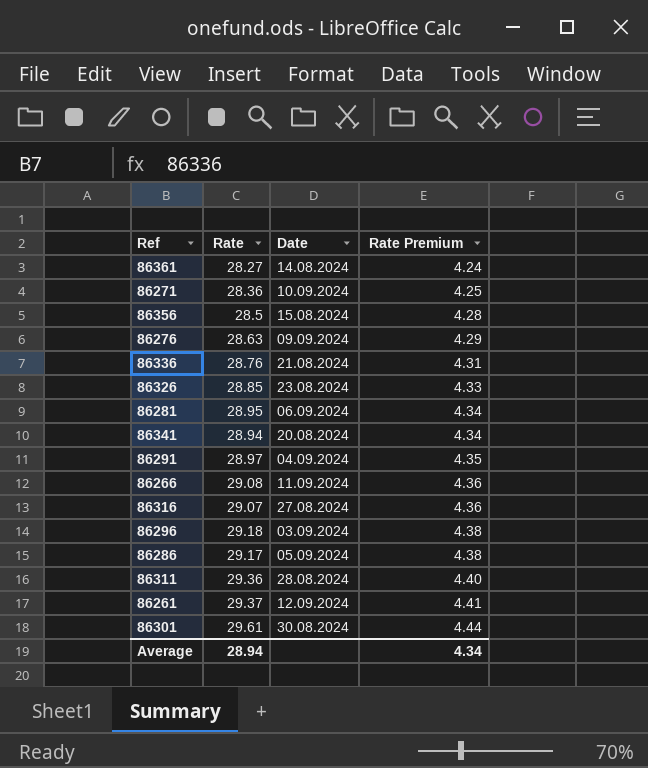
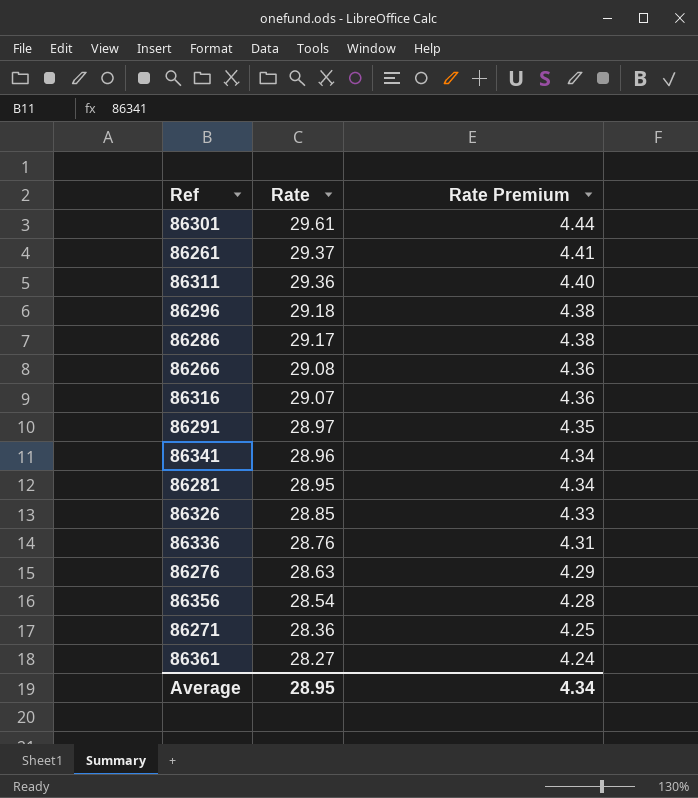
row order: Rate Premium ascending -> Rate descending
column Date | position: 3 -> none
86341 | Rate: 28.94 -> 28.96
86356 | Rate: 28.5 -> 28.54
Average | Rate: 28.94 -> 28.95

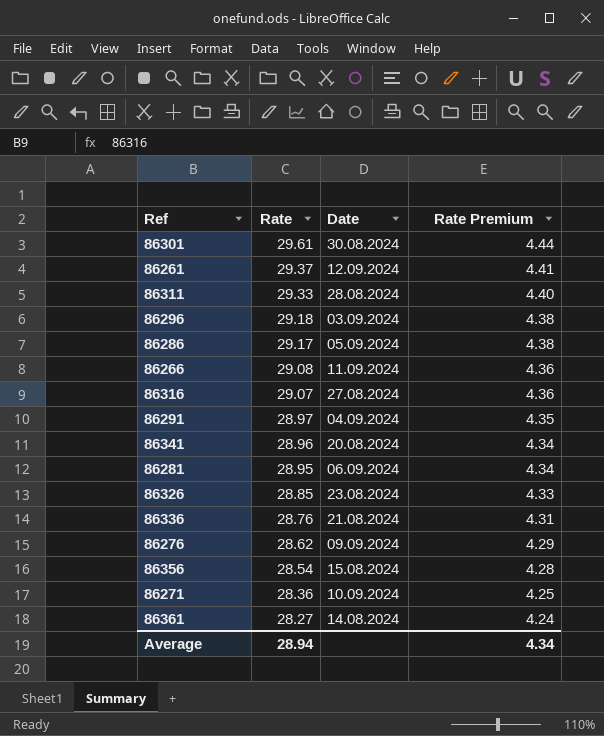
column Date | position: none -> 3
86311 | Rate: 29.36 -> 29.33
86276 | Rate: 28.63 -> 28.62
Average | Rate: 28.95 -> 28.94

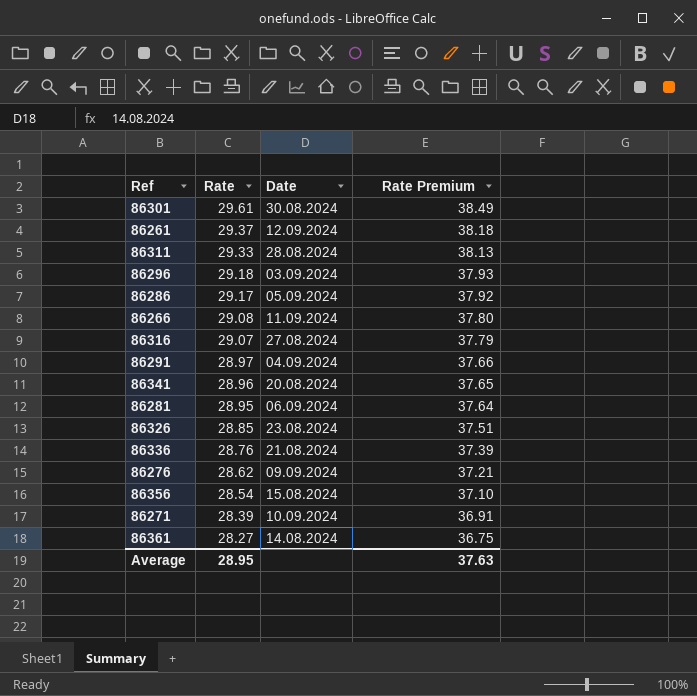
column Rate Premium | formula: [Rate] * 0.15 -> [Rate] * 1.3
86271 | Rate: 28.36 -> 28.39
Average | Rate: 28.94 -> 28.95
Average | Rate Premium: 4.34 -> 37.63

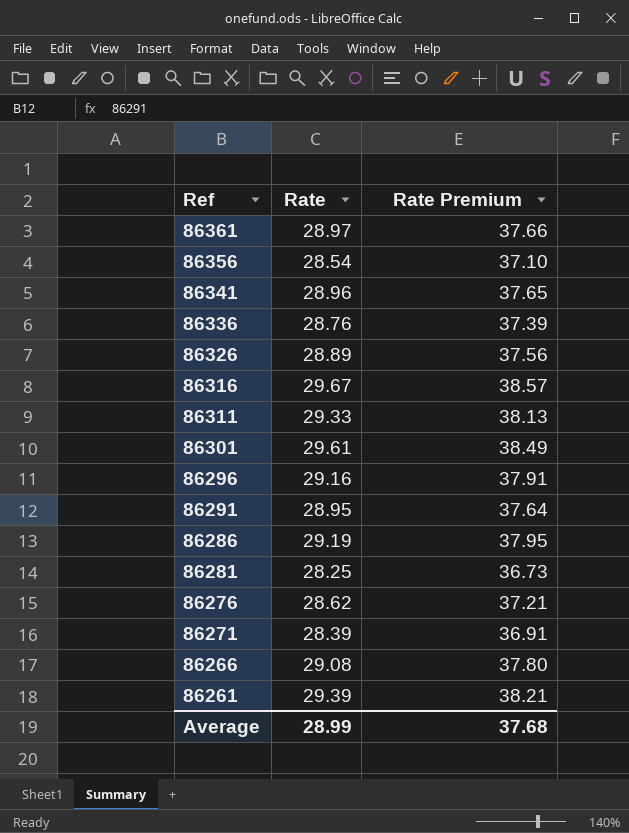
row order: Rate descending -> Ref descending
column Date | position: 3 -> none
86361 | Rate: 28.27 -> 28.97
86361 | Rate Premium: 36.75 -> 37.66
86326 | Rate: 28.85 -> 28.89
86326 | Rate Premium: 37.51 -> 37.56
86316 | Rate: 29.07 -> 29.67
86316 | Rate Premium: 37.79 -> 38.57
86296 | Rate: 29.18 -> 29.16
86296 | Rate Premium: 37.93 -> 37.91
86291 | Rate: 28.97 -> 28.95
86291 | Rate Premium: 37.66 -> 37.64
86286 | Rate: 29.17 -> 29.19
86286 | Rate Premium: 37.92 -> 37.95
86281 | Rate: 28.95 -> 28.25
86281 | Rate Premium: 37.64 -> 36.73
86261 | Rate: 29.37 -> 29.39
86261 | Rate Premium: 38.18 -> 38.21
Average | Rate: 28.95 -> 28.99
Average | Rate Premium: 37.63 -> 37.68

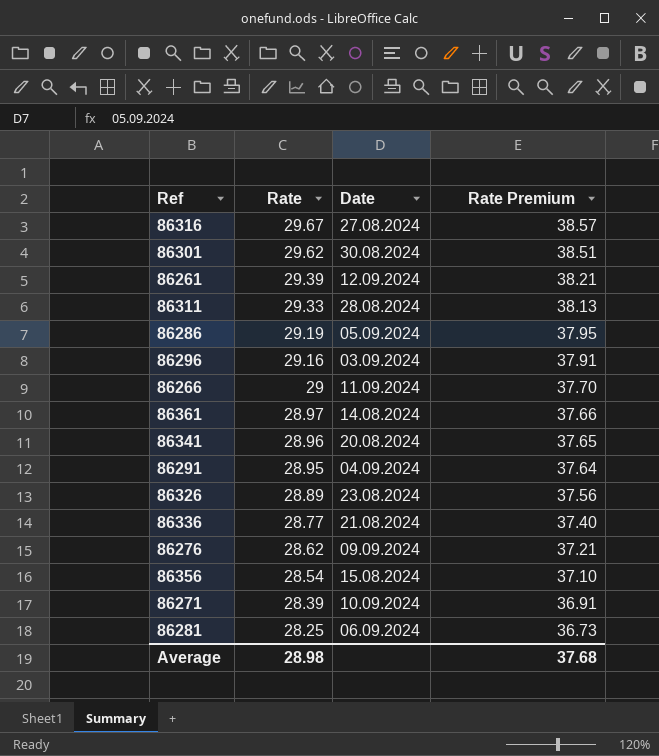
row order: Ref descending -> Rate descending
column Date | position: none -> 3
86301 | Rate: 29.61 -> 29.62
86301 | Rate Premium: 38.49 -> 38.51
86266 | Rate: 29.08 -> 29
86266 | Rate Premium: 37.80 -> 37.70
86336 | Rate: 28.76 -> 28.77
86336 | Rate Premium: 37.39 -> 37.40
Average | Rate: 28.99 -> 28.98

